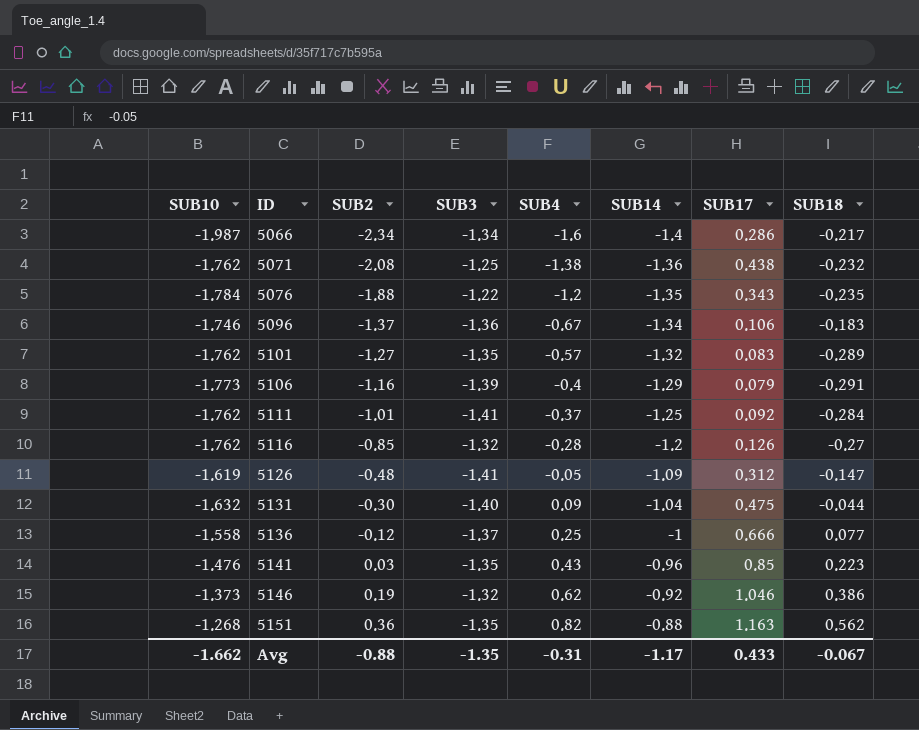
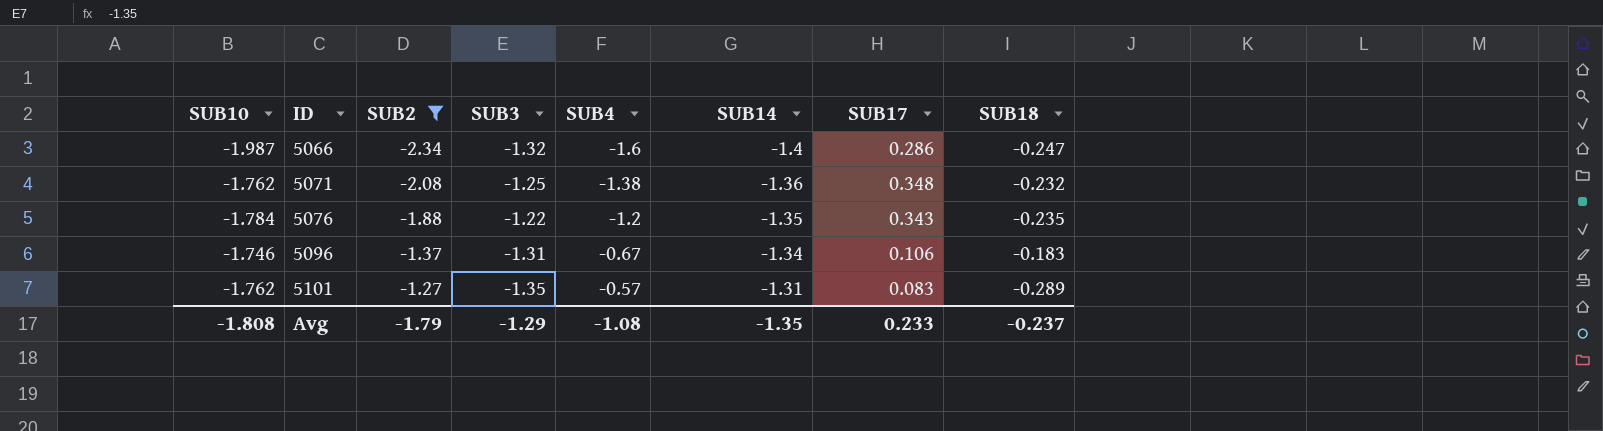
filter: none -> SUB2 <= -1.27
5066 | SUB3: -1.34 -> -1.32
5066 | SUB18: -0.217 -> -0.247
5071 | SUB17: 0.438 -> 0.348
5096 | SUB3: -1.36 -> -1.31
5101 | SUB14: -1.32 -> -1.31
Avg | SUB10: -1.662 -> -1.808
Avg | SUB2: -0.88 -> -1.79
Avg | SUB3: -1.35 -> -1.29
Avg | SUB4: -0.31 -> -1.08
Avg | SUB14: -1.17 -> -1.35
Avg | SUB17: 0.433 -> 0.233
Avg | SUB18: -0.067 -> -0.237

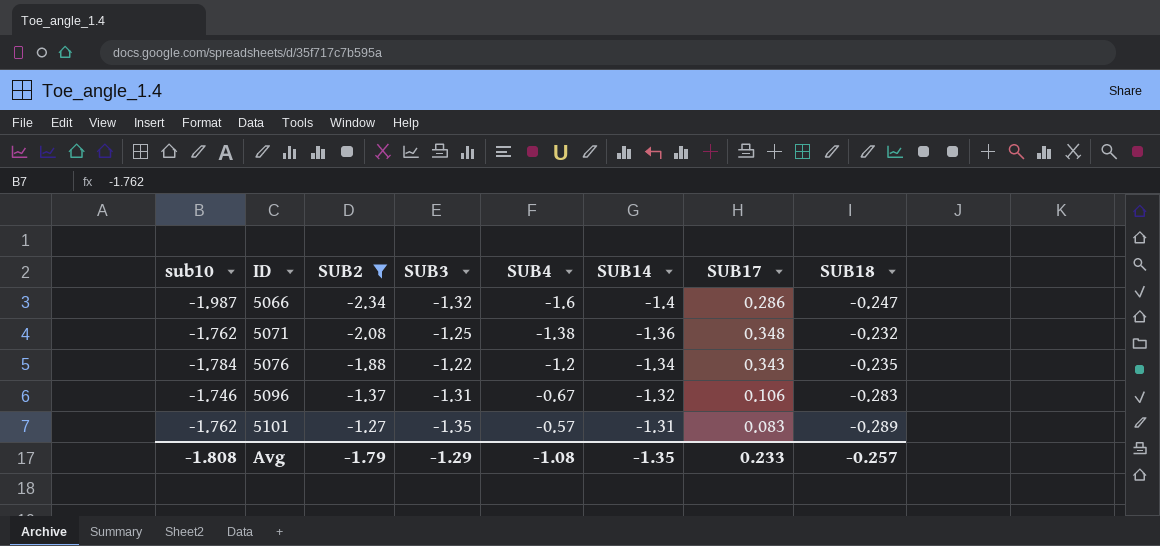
column name: SUB10 -> sub10
5076 | SUB14: -1.35 -> -1.34
5096 | SUB14: -1.34 -> -1.32
5096 | SUB18: -0.183 -> -0.283
Avg | SUB18: -0.237 -> -0.257

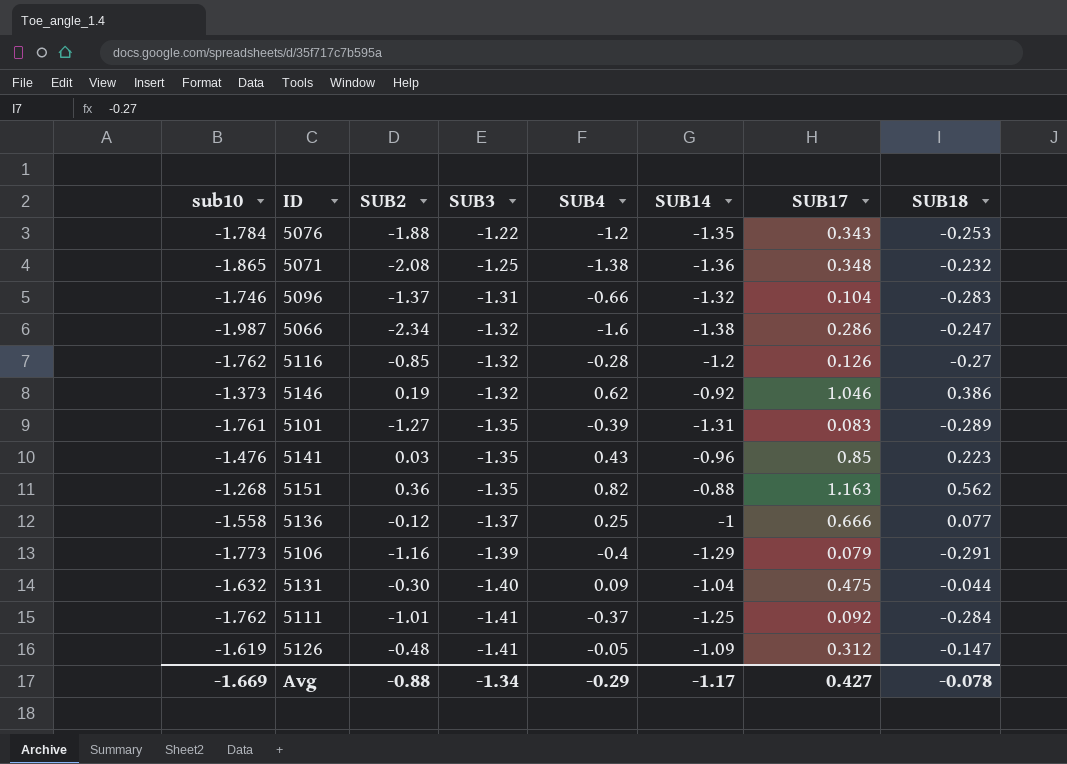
filter: SUB2 <= -1.27 -> none
row order: ID ascending -> SUB3 descending
5076 | SUB14: -1.34 -> -1.35
5076 | SUB18: -0.235 -> -0.253
5071 | sub10: -1.762 -> -1.865
5096 | SUB4: -0.67 -> -0.66
5096 | SUB17: 0.106 -> 0.104
5066 | SUB14: -1.4 -> -1.38
5101 | sub10: -1.762 -> -1.761
5101 | SUB4: -0.57 -> -0.39
Avg | sub10: -1.808 -> -1.669
Avg | SUB2: -1.79 -> -0.88
Avg | SUB3: -1.29 -> -1.34
Avg | SUB4: -1.08 -> -0.29
Avg | SUB14: -1.35 -> -1.17
Avg | SUB17: 0.233 -> 0.427
Avg | SUB18: -0.257 -> -0.078

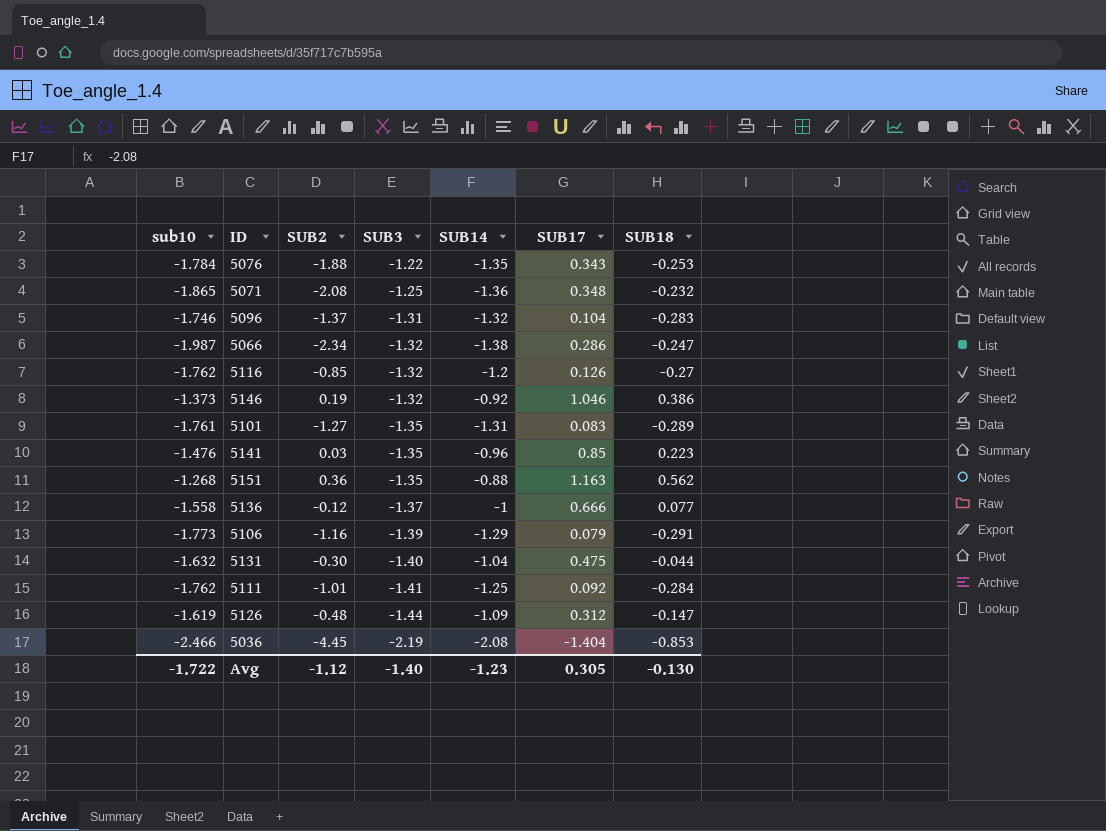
column SUB4 | position: 5 -> none
5126 | SUB3: -1.41 -> -1.44
row 5036: none -> -2.466 | -4.45 | -2.19 | -2.08 | -1.404 | -0.853
Avg | sub10: -1.669 -> -1.722
Avg | SUB2: -0.88 -> -1.12
Avg | SUB3: -1.34 -> -1.40
Avg | SUB14: -1.17 -> -1.23
Avg | SUB17: 0.427 -> 0.305
Avg | SUB18: -0.078 -> -0.130

